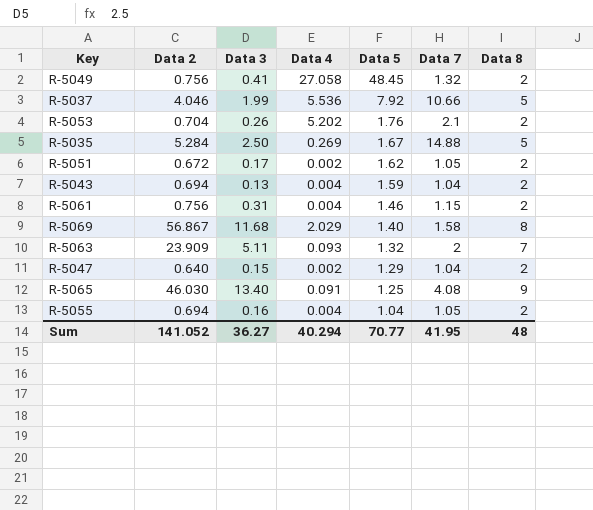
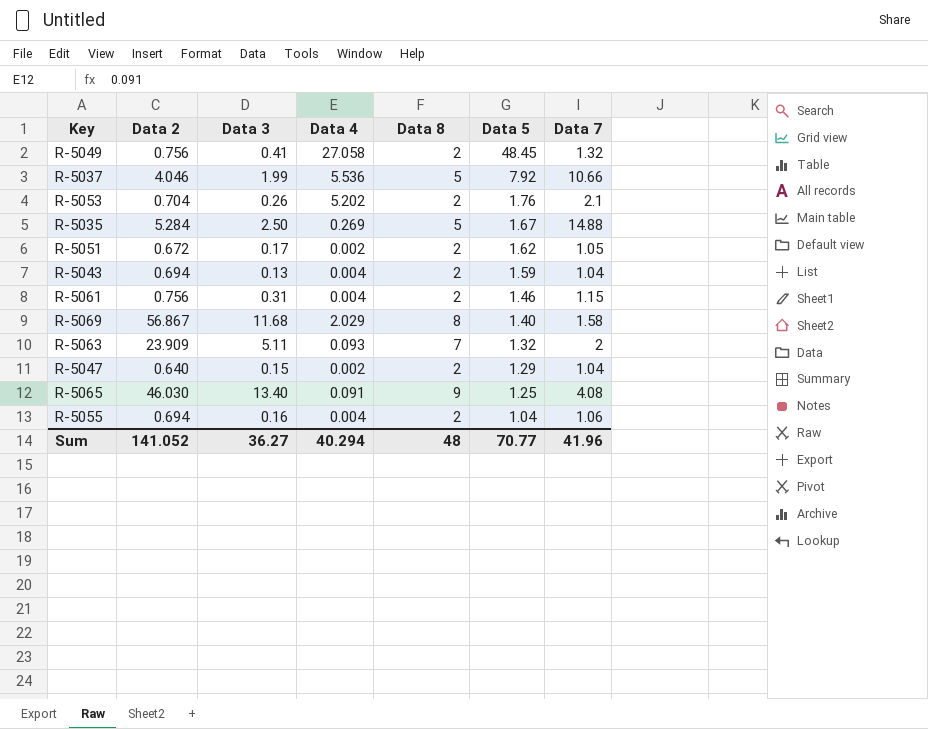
column Data 8 | position: 7 -> 5
R-5055 | Data 7: 1.05 -> 1.06
Sum | Data 7: 41.95 -> 41.96

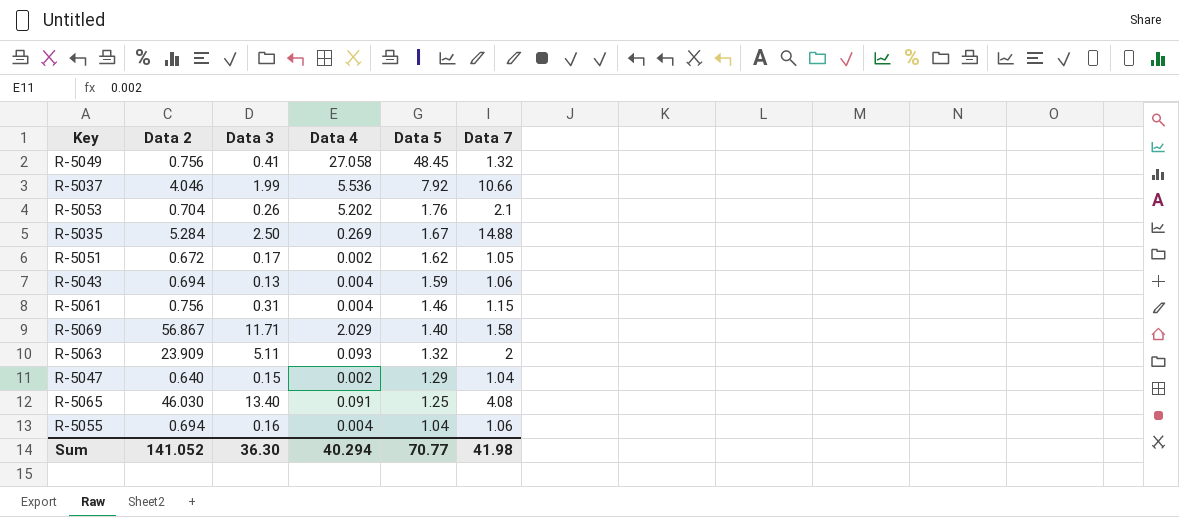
column Data 8 | position: 5 -> none
R-5043 | Data 7: 1.04 -> 1.06
R-5069 | Data 3: 11.68 -> 11.71
Sum | Data 3: 36.27 -> 36.30
Sum | Data 7: 41.96 -> 41.98

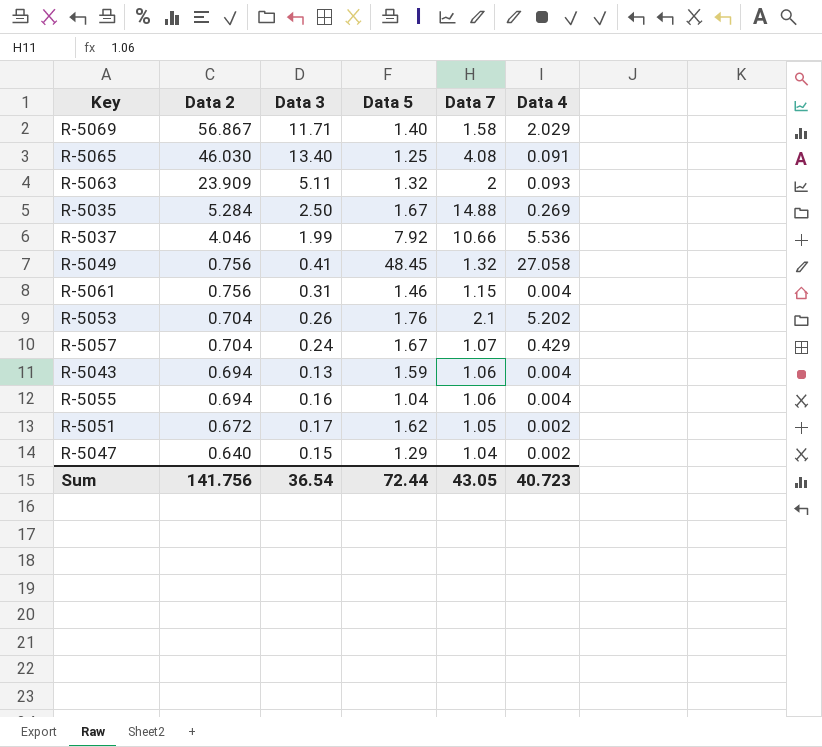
row order: Data 5 descending -> Data 2 descending
column Data 4 | position: 4 -> 6
row R-5057: none -> 0.704 | 0.24 | 1.67 | 1.07 | 0.429
Sum | Data 2: 141.052 -> 141.756
Sum | Data 3: 36.30 -> 36.54
Sum | Data 5: 70.77 -> 72.44
Sum | Data 7: 41.98 -> 43.05
Sum | Data 4: 40.294 -> 40.723

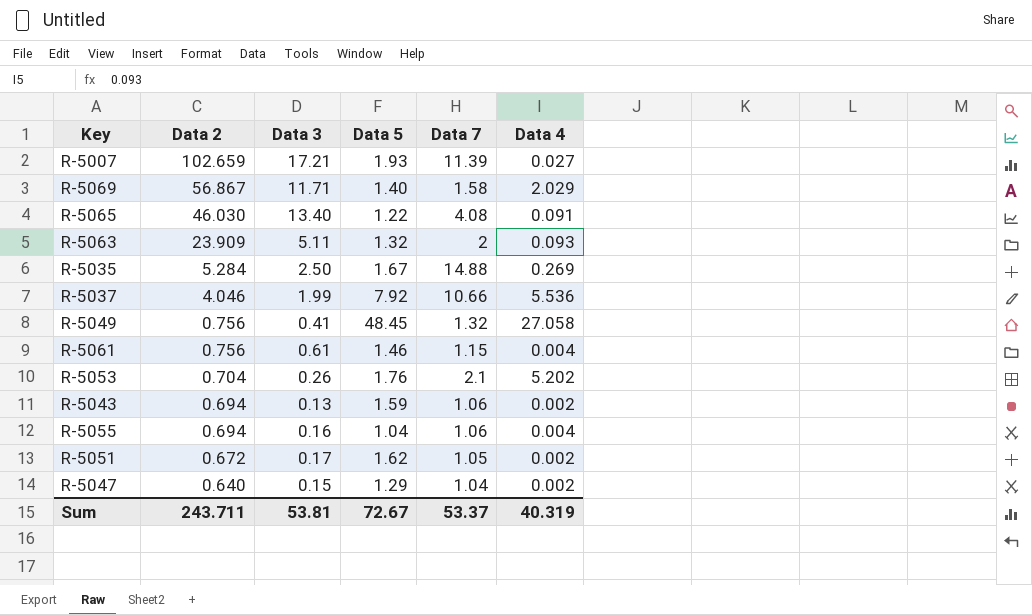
row R-5057: 0.704 | 0.24 | 1.67 | 1.07 | 0.429 -> none
row R-5007: none -> 102.659 | 17.21 | 1.93 | 11.39 | 0.027
R-5065 | Data 5: 1.25 -> 1.22
R-5061 | Data 3: 0.31 -> 0.61
R-5043 | Data 4: 0.004 -> 0.002
Sum | Data 2: 141.756 -> 243.711
Sum | Data 3: 36.54 -> 53.81
Sum | Data 5: 72.44 -> 72.67
Sum | Data 7: 43.05 -> 53.37
Sum | Data 4: 40.723 -> 40.319

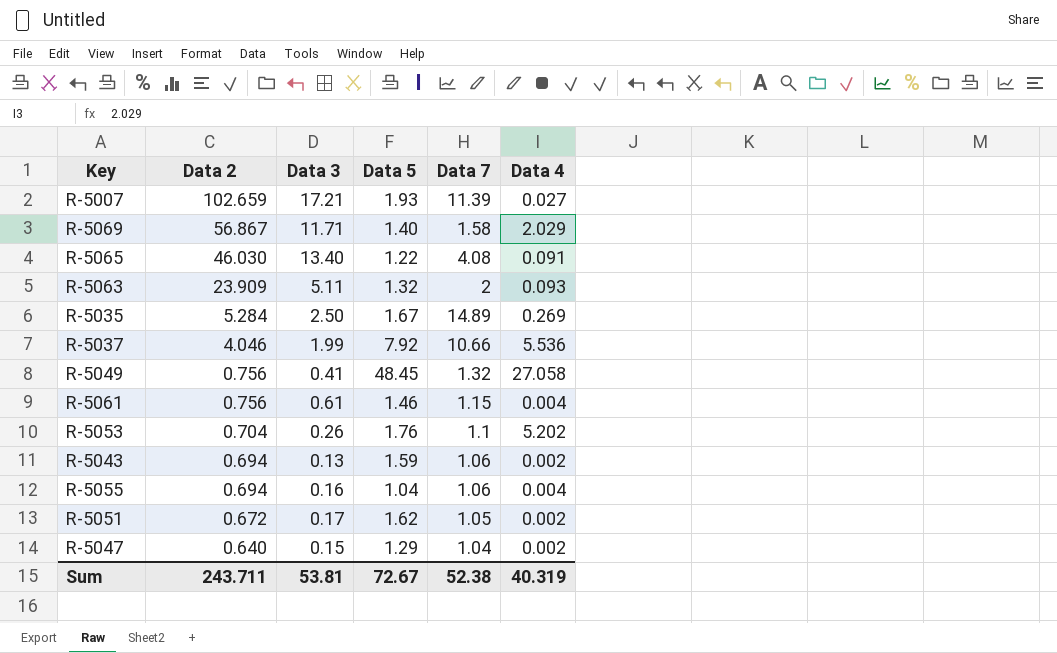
R-5035 | Data 7: 14.88 -> 14.89
R-5053 | Data 7: 2.1 -> 1.1
Sum | Data 7: 53.37 -> 52.38

